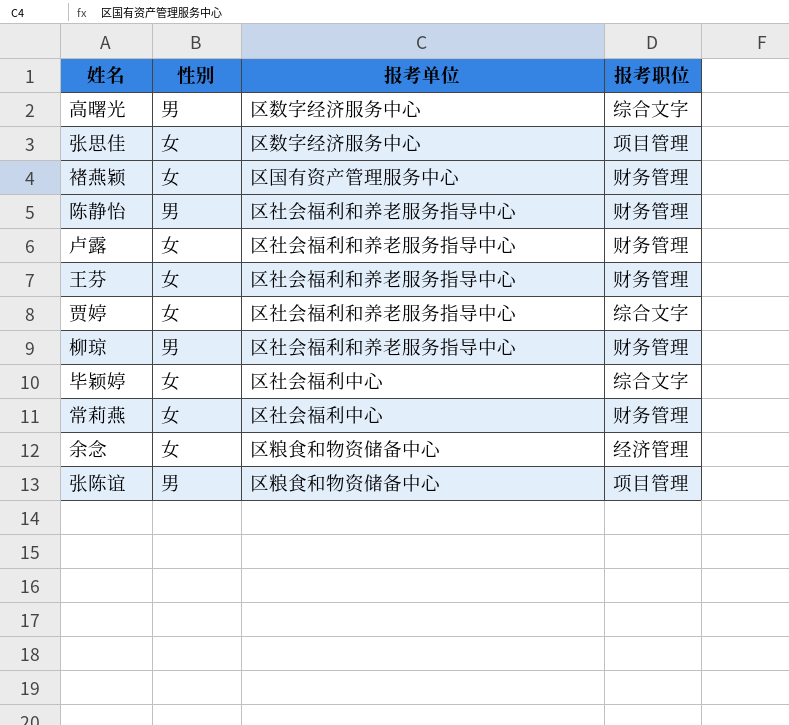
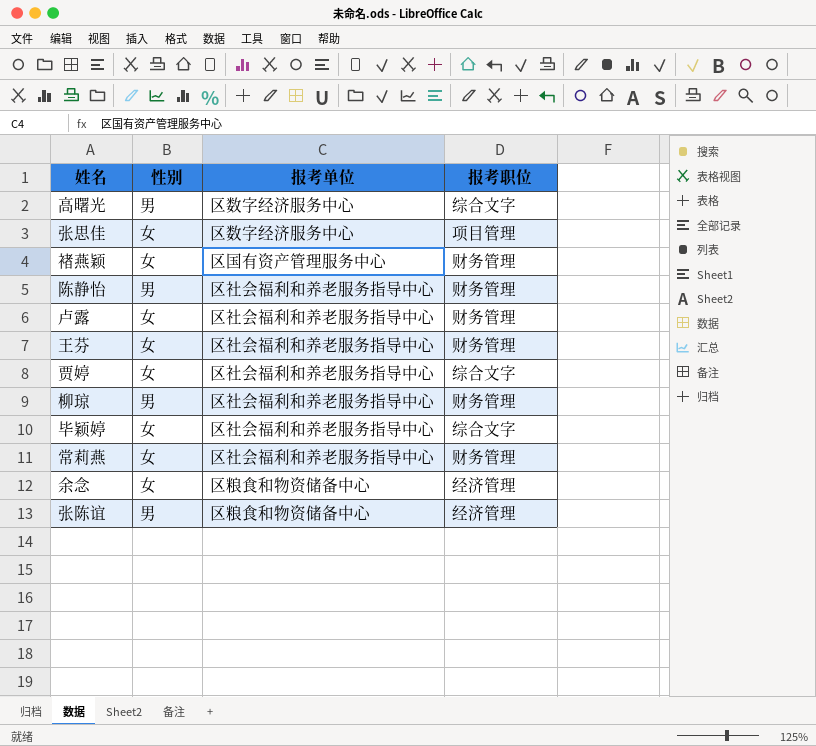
毕颖婷 | 报考单位: 区社会福利中心 -> 区社会福利和养老服务指导中心
常莉燕 | 报考单位: 区社会福利中心 -> 区社会福利和养老服务指导中心
张陈谊 | 报考职位: 项目管理 -> 经济管理

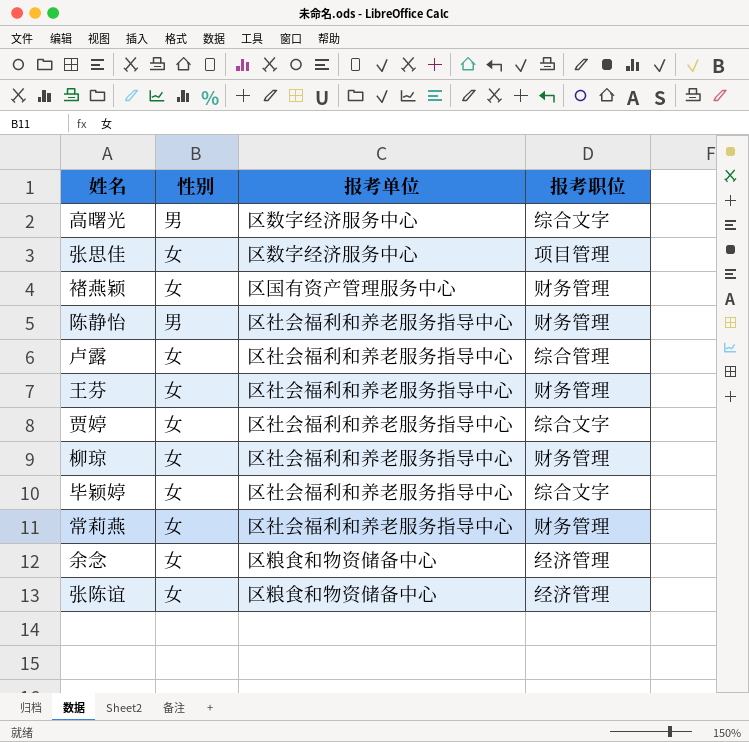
卢露 | 报考职位: 财务管理 -> 综合管理
柳琼 | 性别: 男 -> 女
张陈谊 | 性别: 男 -> 女

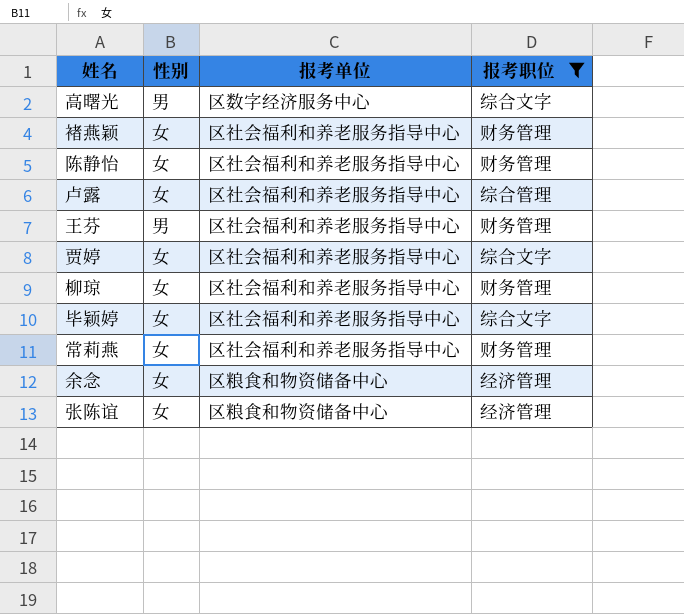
filter: none -> 报考职位 != 项目管理
褚燕颖 | 报考单位: 区国有资产管理服务中心 -> 区社会福利和养老服务指导中心
陈静怡 | 性别: 男 -> 女
王芬 | 性别: 女 -> 男

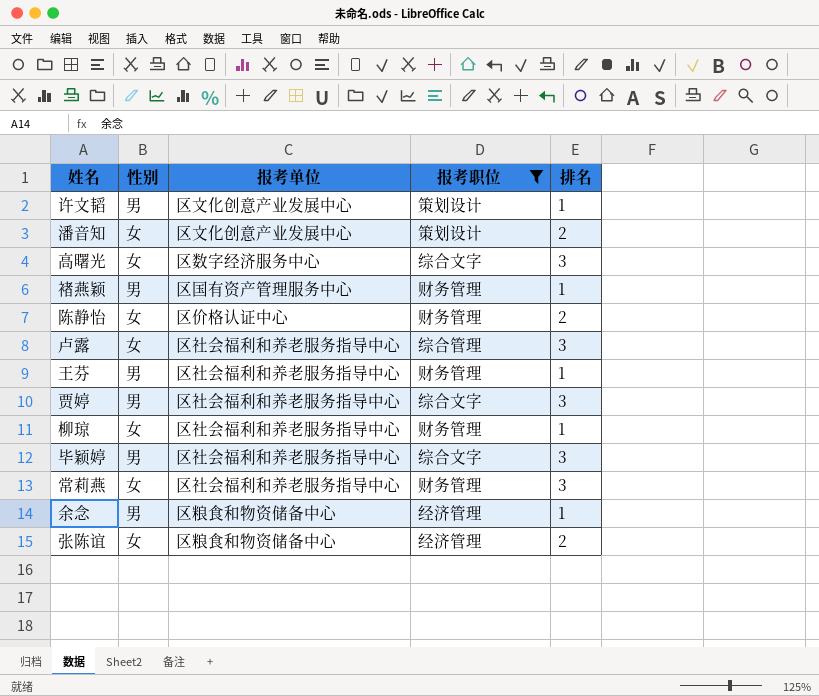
column 排名 | position: none -> 5
row 许文韬: none -> 男 | 区文化创意产业发展中心 | 策划设计 | 1
row 潘音知: none -> 女 | 区文化创意产业发展中心 | 策划设计 | 2
高曙光 | 性别: 男 -> 女
褚燕颖 | 性别: 女 -> 男
褚燕颖 | 报考单位: 区社会福利和养老服务指导中心 -> 区国有资产管理服务中心
陈静怡 | 报考单位: 区社会福利和养老服务指导中心 -> 区价格认证中心
贾婷 | 性别: 女 -> 男
毕颖婷 | 性别: 女 -> 男
余念 | 性别: 女 -> 男

